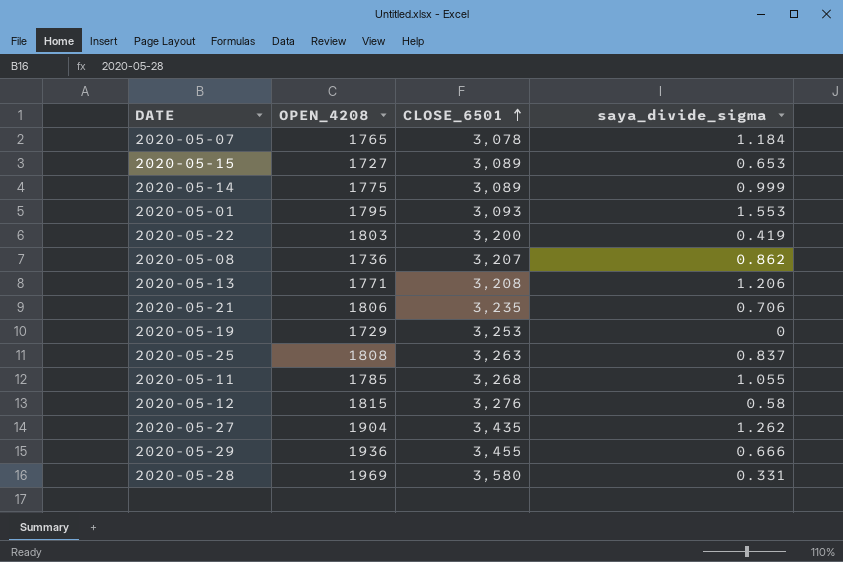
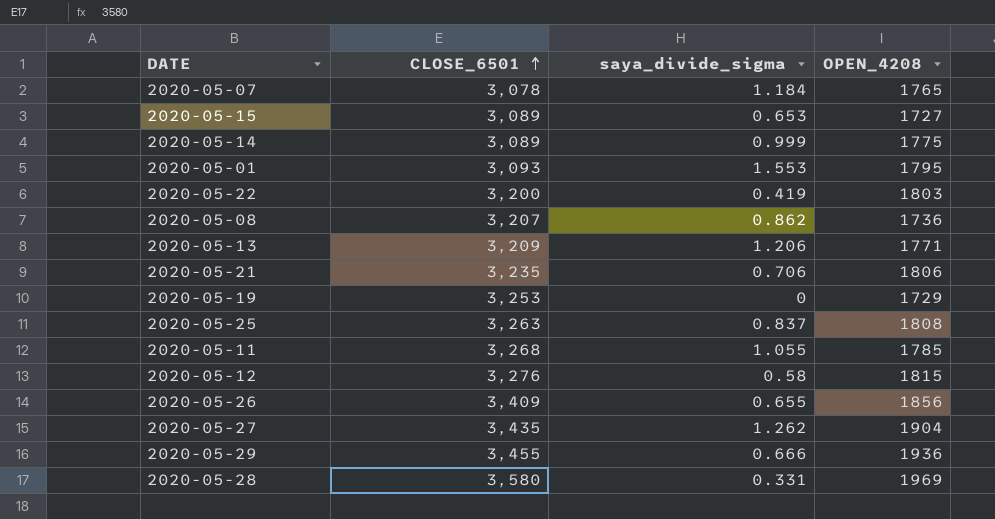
column OPEN_4208 | position: 2 -> 4
2020-05-13 | CLOSE_6501: 3,208 -> 3,209
row 2020-05-26: none -> 3,409 | 0.655 | 1856

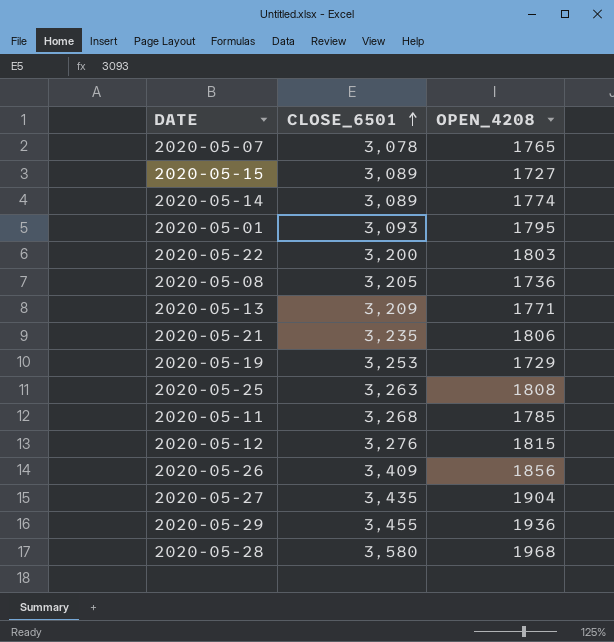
column saya_divide_sigma | position: 3 -> none
2020-05-14 | OPEN_4208: 1775 -> 1774
2020-05-08 | CLOSE_6501: 3,207 -> 3,205
2020-05-28 | OPEN_4208: 1969 -> 1968

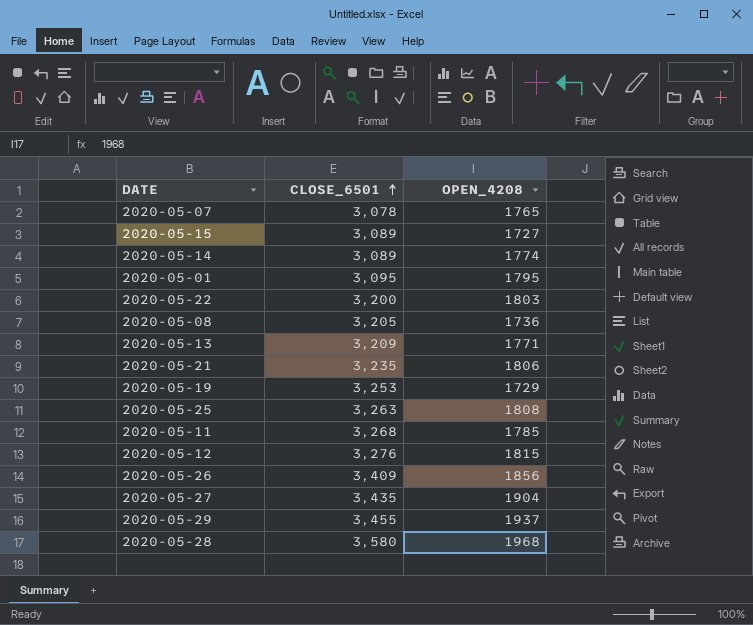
2020-05-01 | CLOSE_6501: 3,093 -> 3,095
2020-05-29 | OPEN_4208: 1936 -> 1937

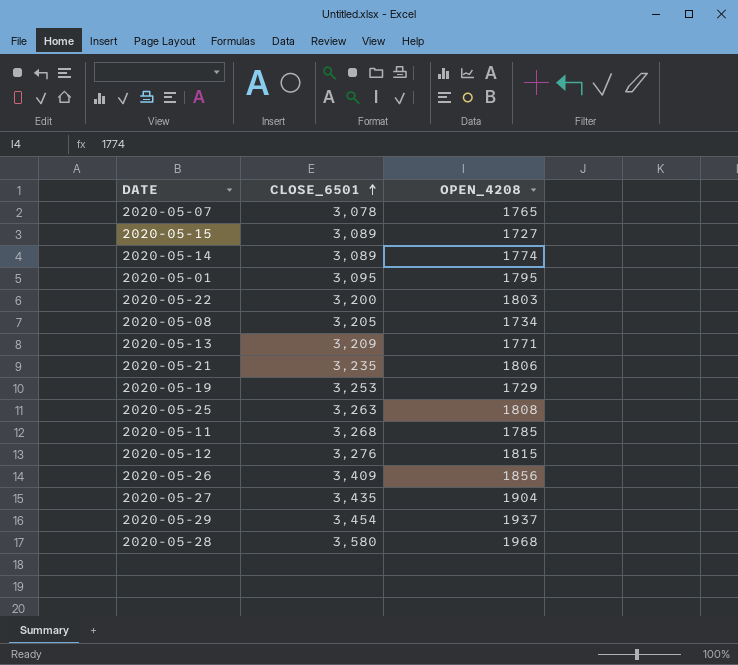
2020-05-08 | OPEN_4208: 1736 -> 1734
2020-05-29 | CLOSE_6501: 3,455 -> 3,454

